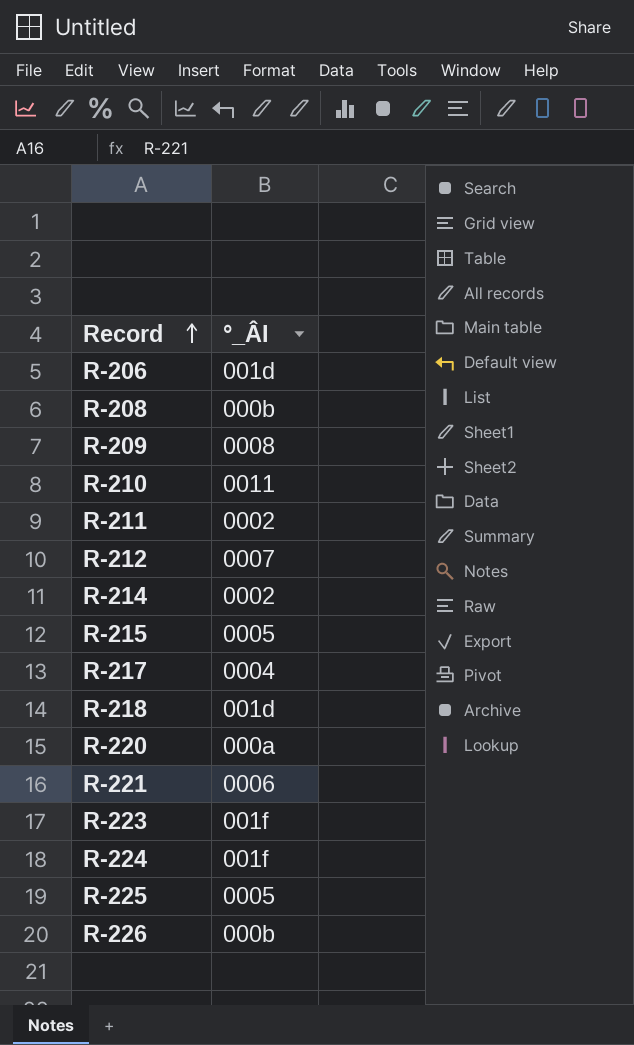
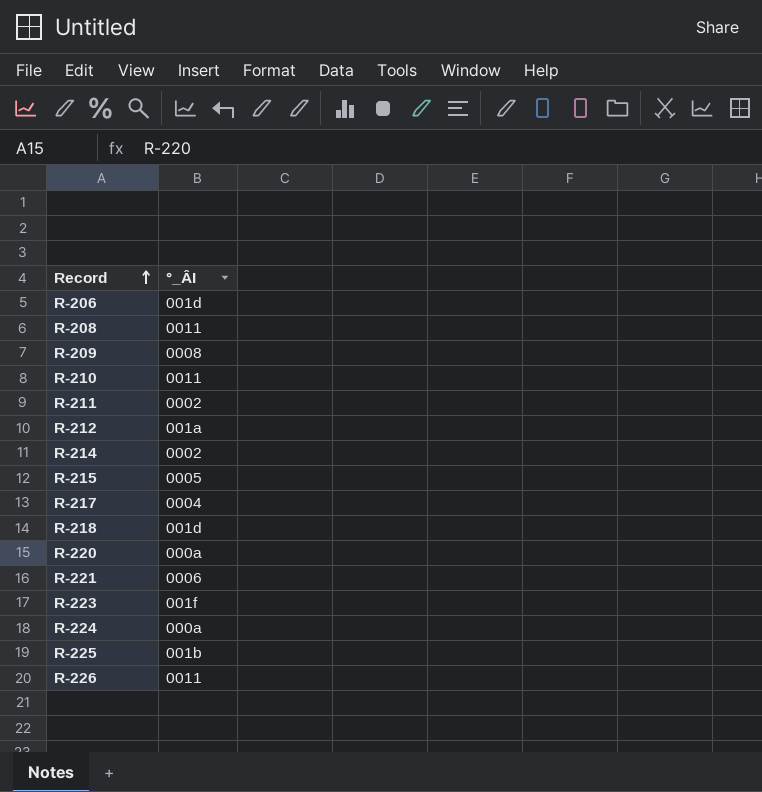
R-208 | °_ÂI: 000b -> 0011
R-212 | °_ÂI: 0007 -> 001a
R-224 | °_ÂI: 001f -> 000a
R-225 | °_ÂI: 0005 -> 001b
R-226 | °_ÂI: 000b -> 0011

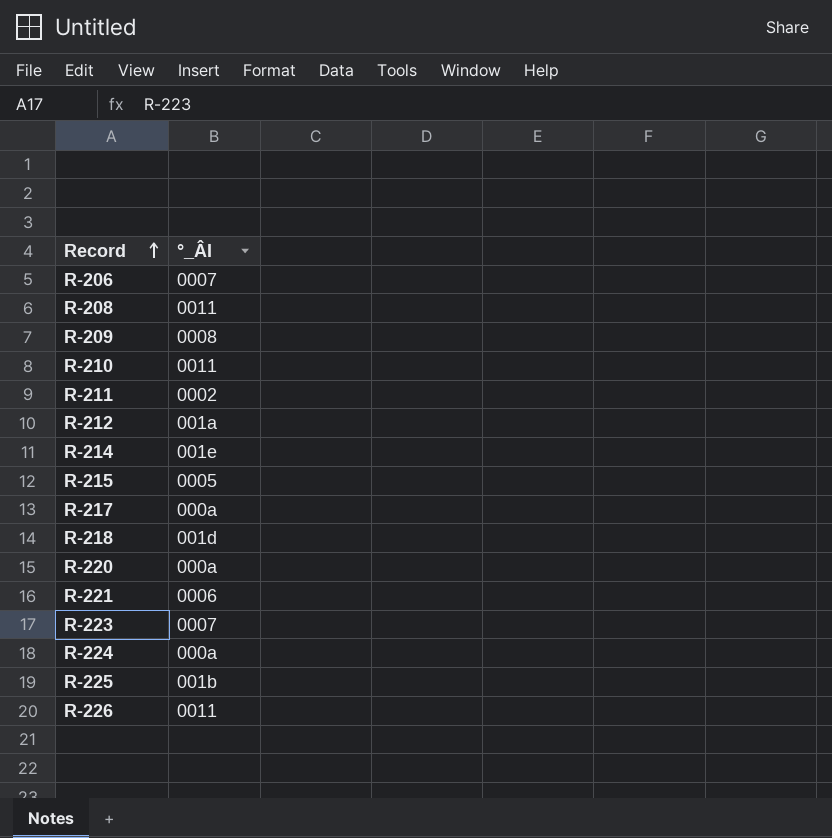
R-206 | °_ÂI: 001d -> 0007
R-214 | °_ÂI: 0002 -> 001e
R-217 | °_ÂI: 0004 -> 000a
R-223 | °_ÂI: 001f -> 0007

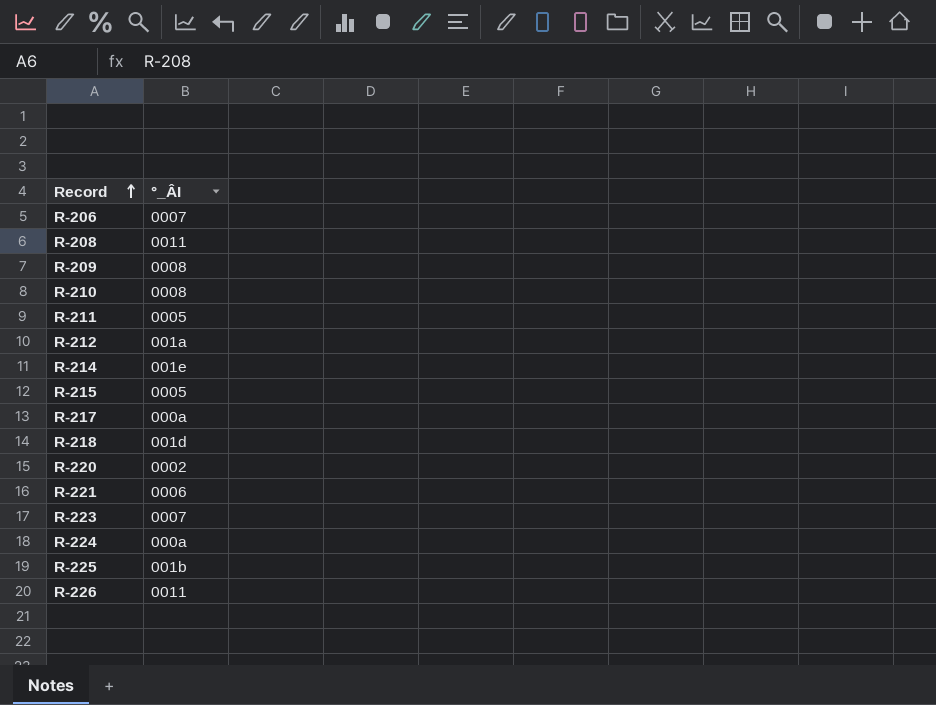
R-210 | °_ÂI: 0011 -> 0008
R-211 | °_ÂI: 0002 -> 0005
R-220 | °_ÂI: 000a -> 0002

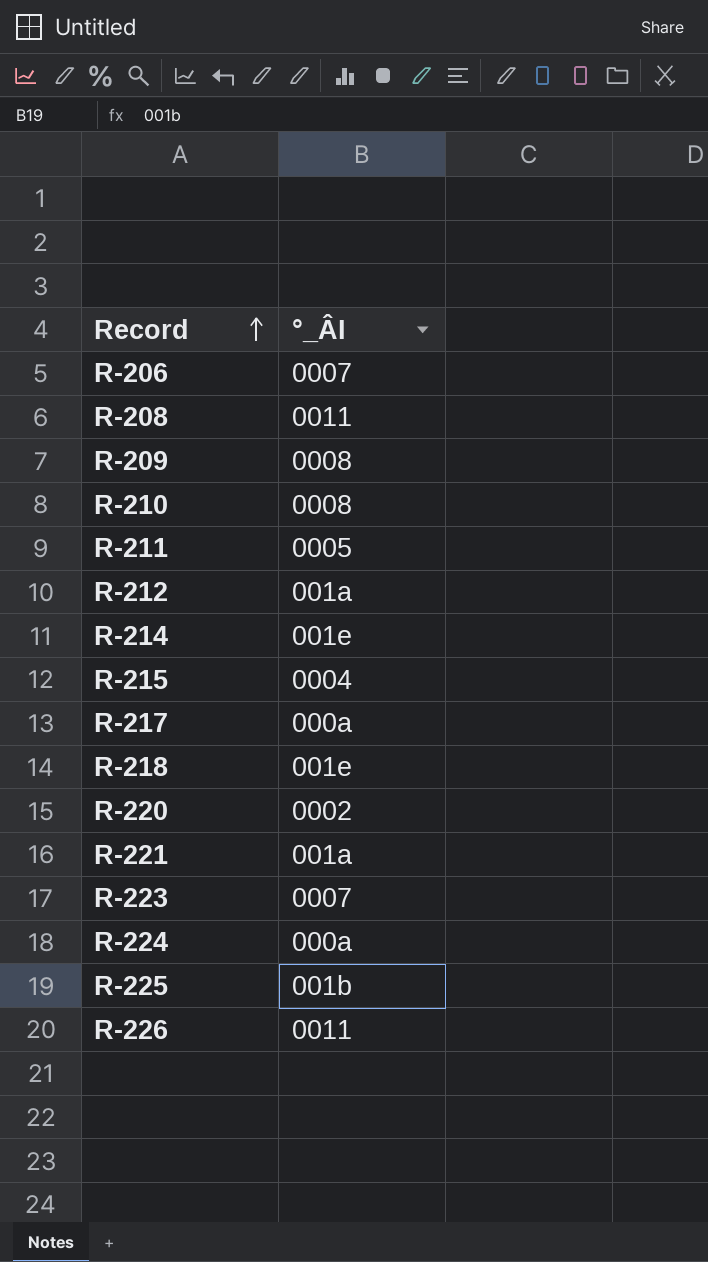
R-215 | °_ÂI: 0005 -> 0004
R-218 | °_ÂI: 001d -> 001e
R-221 | °_ÂI: 0006 -> 001a

